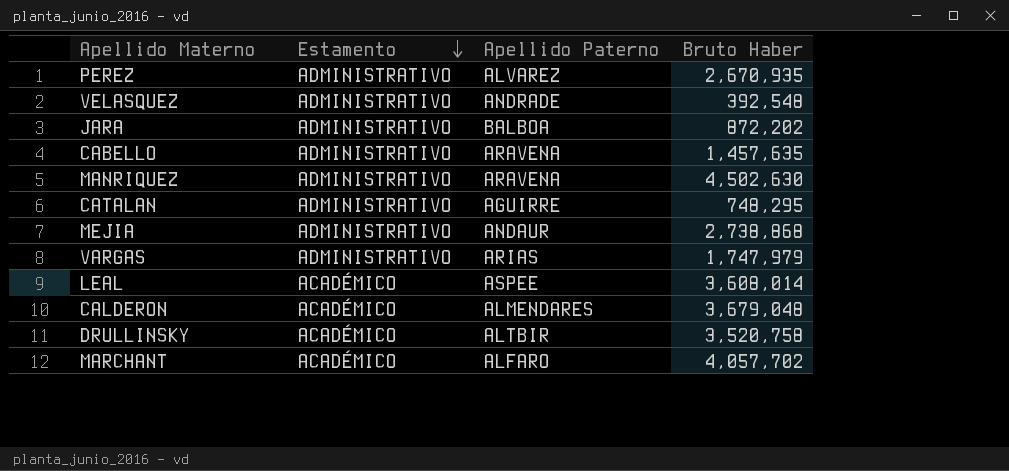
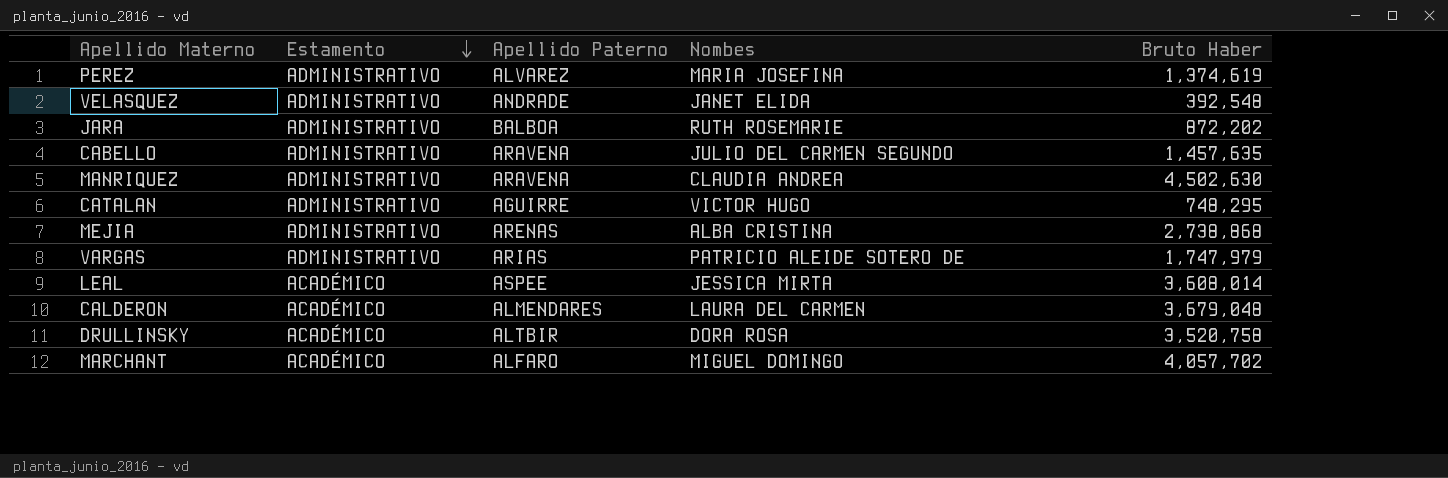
column Nombes | position: none -> 4
PEREZ | Bruto Haber: 2,670,935 -> 1,374,619
MEJIA | Apellido Paterno: ANDAUR -> ARENAS

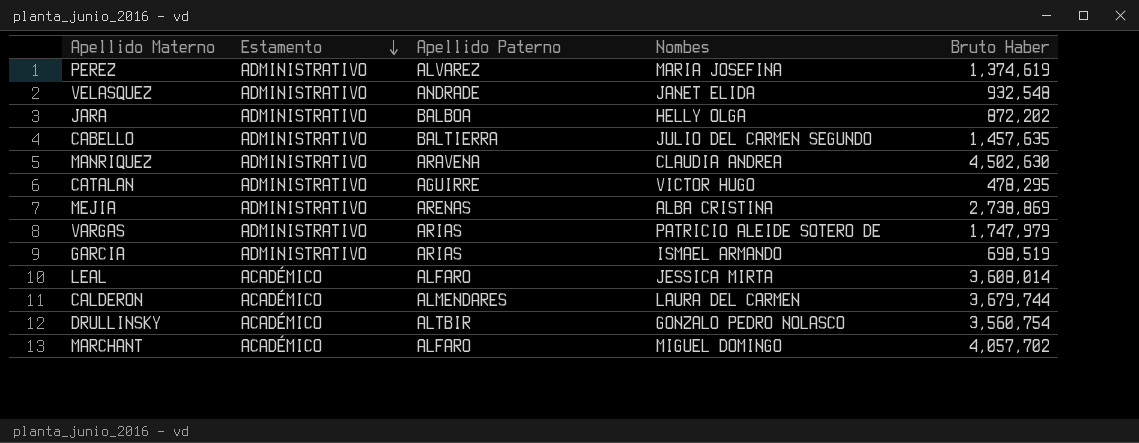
VELASQUEZ | Bruto Haber: 392,548 -> 932,548
JARA | Nombes: RUTH ROSEMARIE -> HELLY OLGA
CABELLO | Apellido Paterno: ARAVENA -> BALTIERRA
CATALAN | Bruto Haber: 748,295 -> 478,295
MEJIA | Bruto Haber: 2,738,868 -> 2,738,869
row GARCIA: none -> ADMINISTRATIVO | ARIAS | ISMAEL ARMANDO | 698,519
LEAL | Apellido Paterno: ASPEE -> ALFARO
CALDERON | Bruto Haber: 3,679,048 -> 3,679,744
DRULLINSKY | Nombes: DORA ROSA -> GONZALO PEDRO NOLASCO
DRULLINSKY | Bruto Haber: 3,520,758 -> 3,560,754

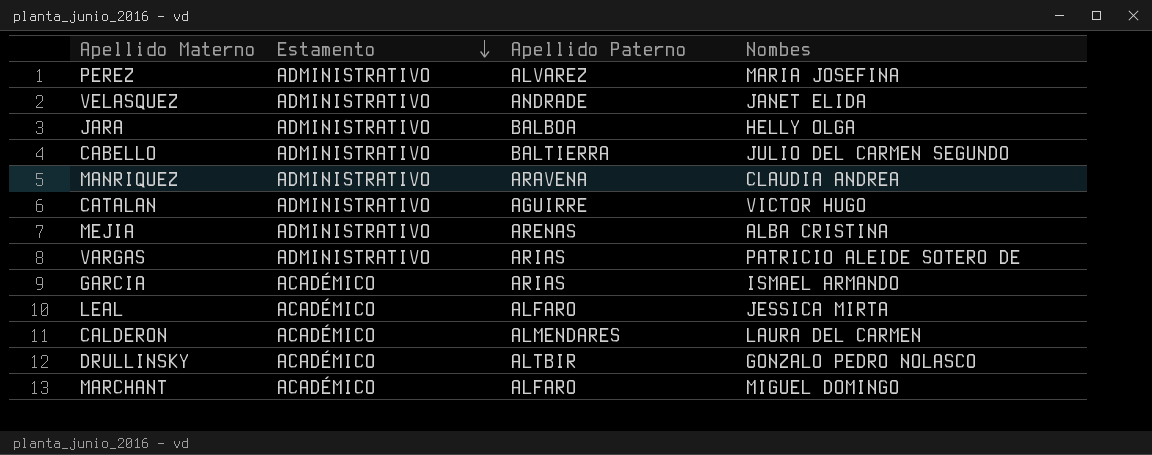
column Bruto Haber | position: 5 -> none
GARCIA | Estamento: ADMINISTRATIVO -> ACADÉMICO

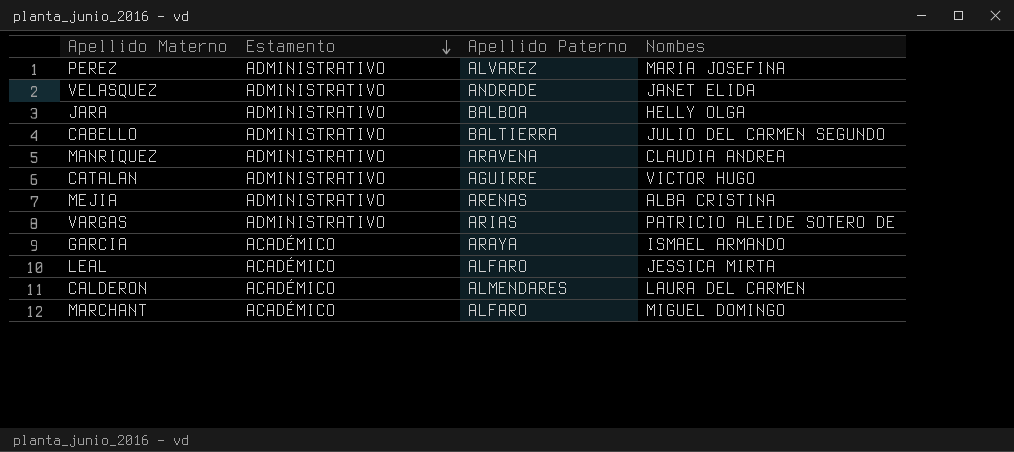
row DRULLINSKY: ACADÉMICO | ALTBIR | GONZALO PEDRO NOLASCO -> none
GARCIA | Apellido Paterno: ARIAS -> ARAYA

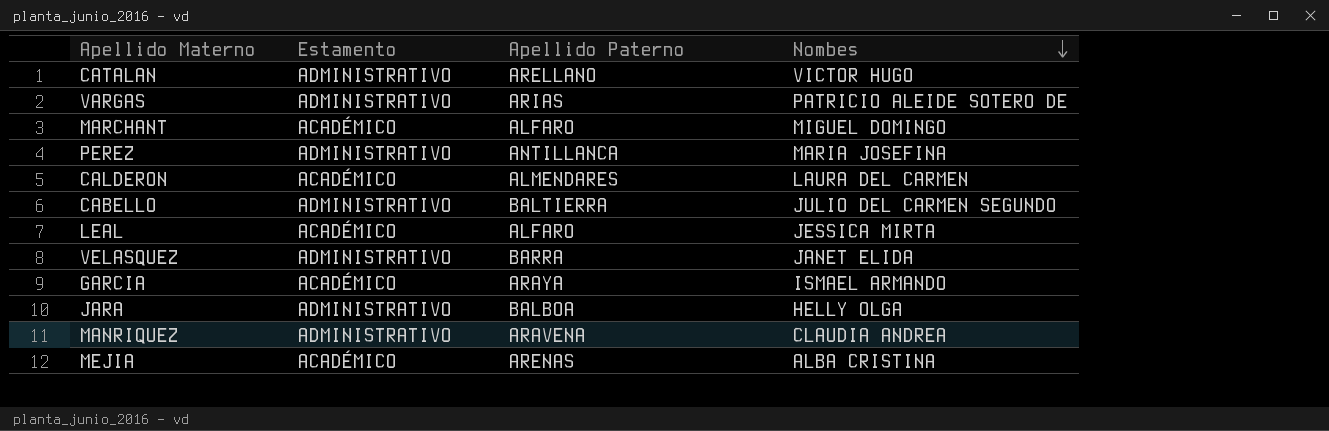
row order: Estamento descending -> Nombes descending
CATALAN | Apellido Paterno: AGUIRRE -> ARELLANO
PEREZ | Apellido Paterno: ALVAREZ -> ANTILLANCA
VELASQUEZ | Apellido Paterno: ANDRADE -> BARRA
MEJIA | Estamento: ADMINISTRATIVO -> ACADÉMICO

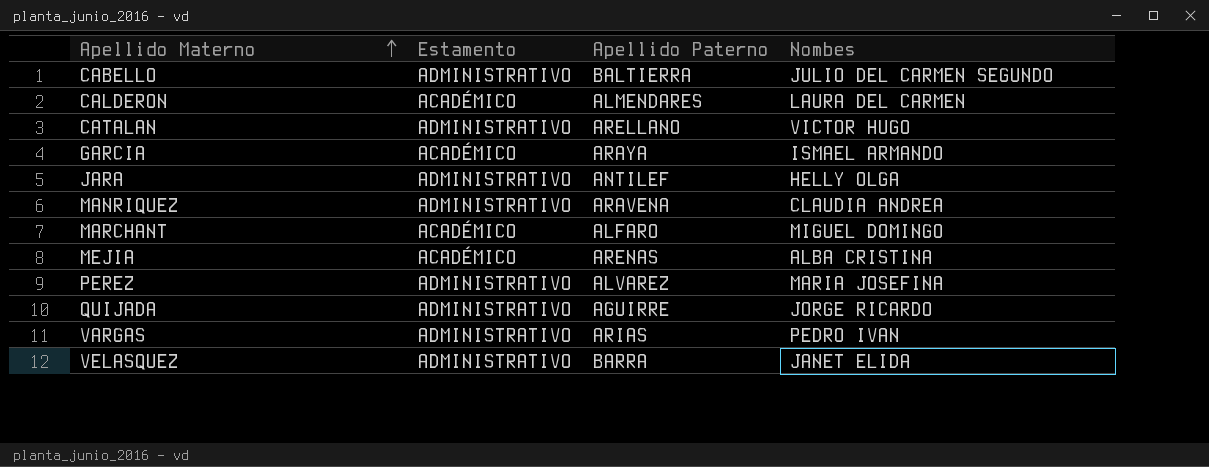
row order: Nombes descending -> Apellido Materno ascending
row LEAL: ACADÉMICO | ALFARO | JESSICA MIRTA -> none
JARA | Apellido Paterno: BALBOA -> ANTILEF
PEREZ | Apellido Paterno: ANTILLANCA -> ALVAREZ
row QUIJADA: none -> ADMINISTRATIVO | AGUIRRE | JORGE RICARDO
VARGAS | Nombes: PATRICIO ALEIDE SOTERO DE -> PEDRO IVAN

